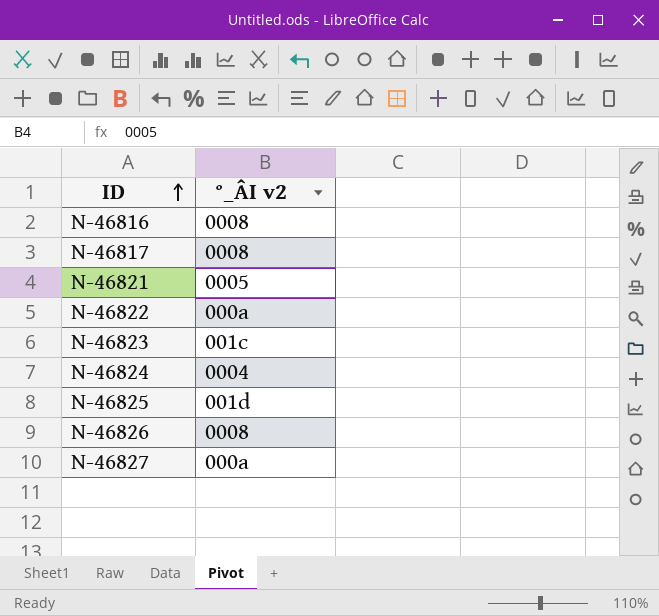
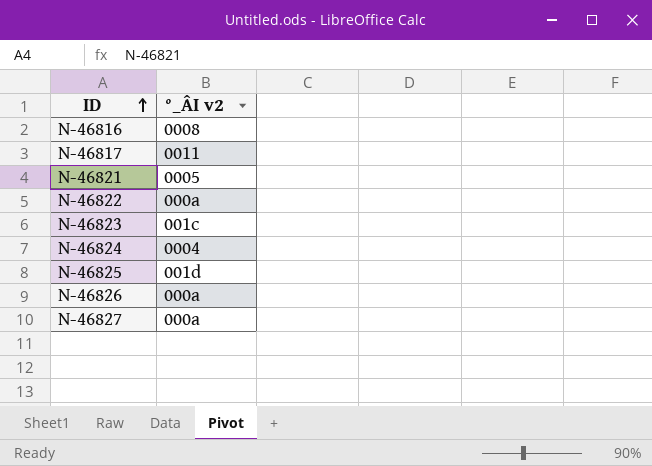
N-46817 | °_ÂI v2: 0008 -> 0011
N-46826 | °_ÂI v2: 0008 -> 000a

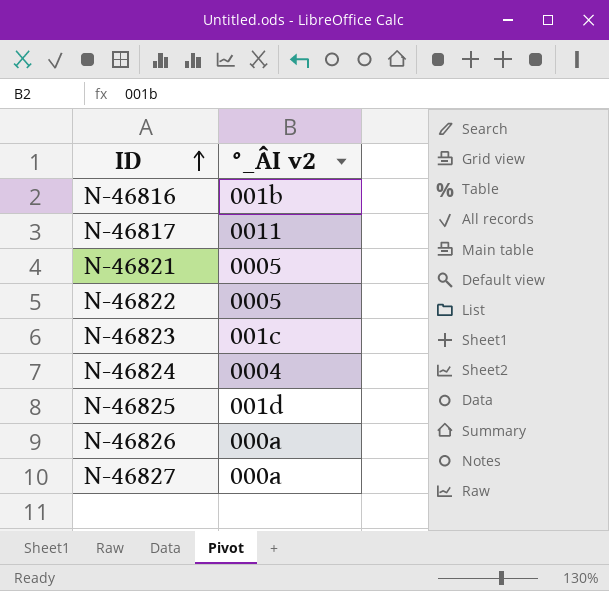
N-46816 | °_ÂI v2: 0008 -> 001b
N-46822 | °_ÂI v2: 000a -> 0005

